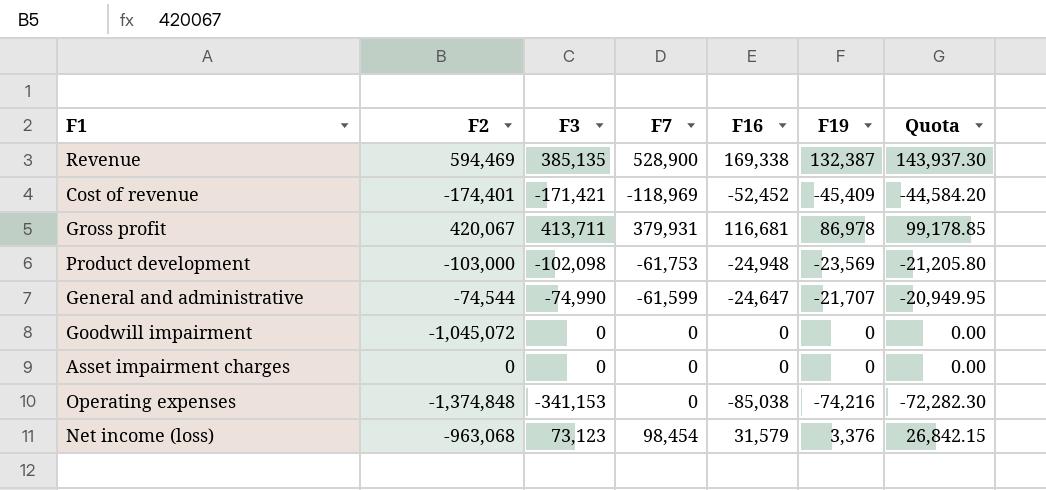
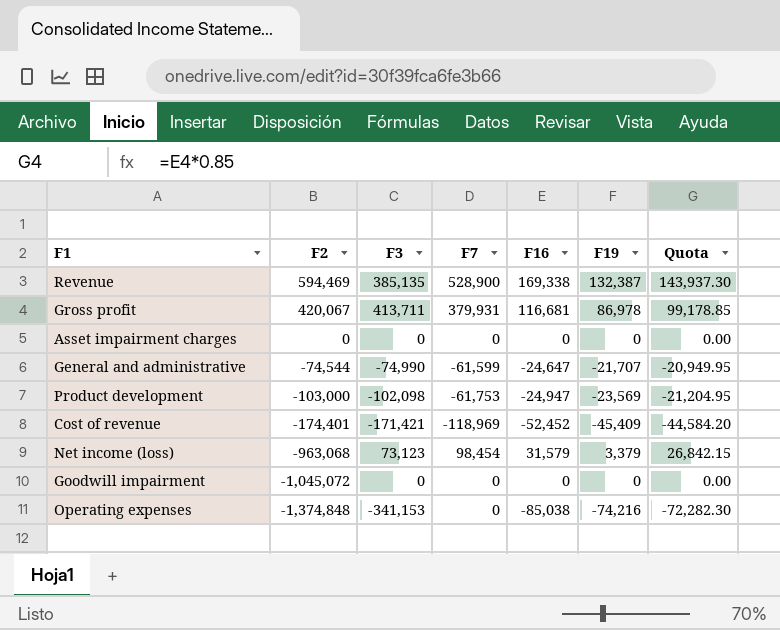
row order: none -> F2 descending
Product development | F16: -24,948 -> -24,947
Product development | Quota: -21,205.80 -> -21,204.95
Net income (loss) | F19: 3,376 -> 3,379

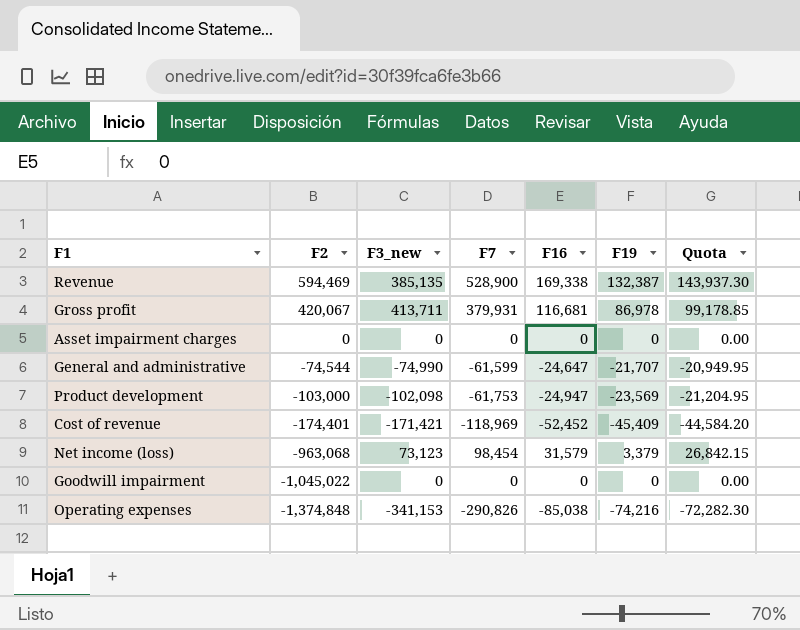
column name: F3 -> F3_new
Goodwill impairment | F2: -1,045,072 -> -1,045,022
Operating expenses | F7: 0 -> -290,826

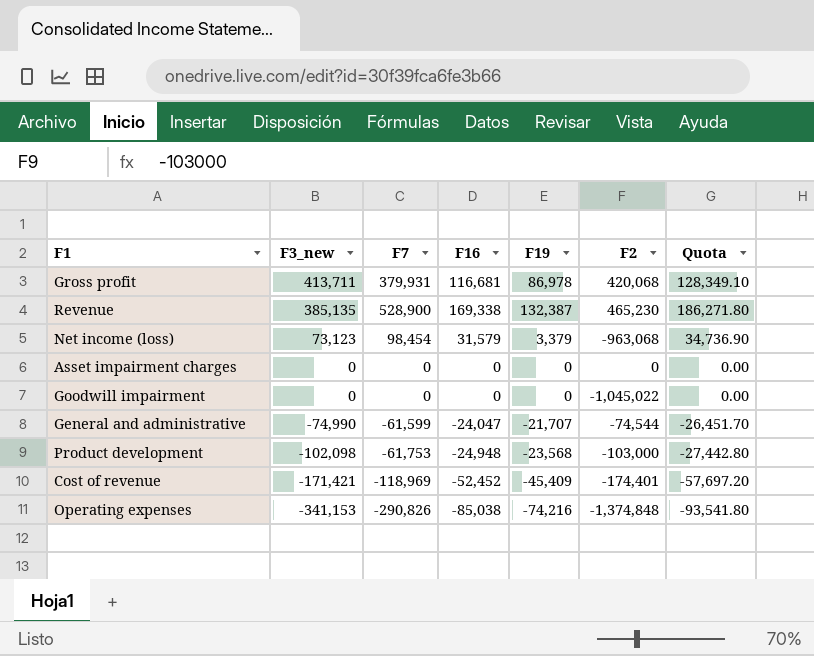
row order: F2 descending -> F3_new descending
column F2 | position: 2 -> 6
column Quota | formula: [F16] * 0.85 -> [F16] * 1.1
Gross profit | F2: 420,067 -> 420,068
Revenue | F2: 594,469 -> 465,230
General and administrative | F16: -24,647 -> -24,047
Product development | F16: -24,947 -> -24,948
Product development | F19: -23,569 -> -23,568

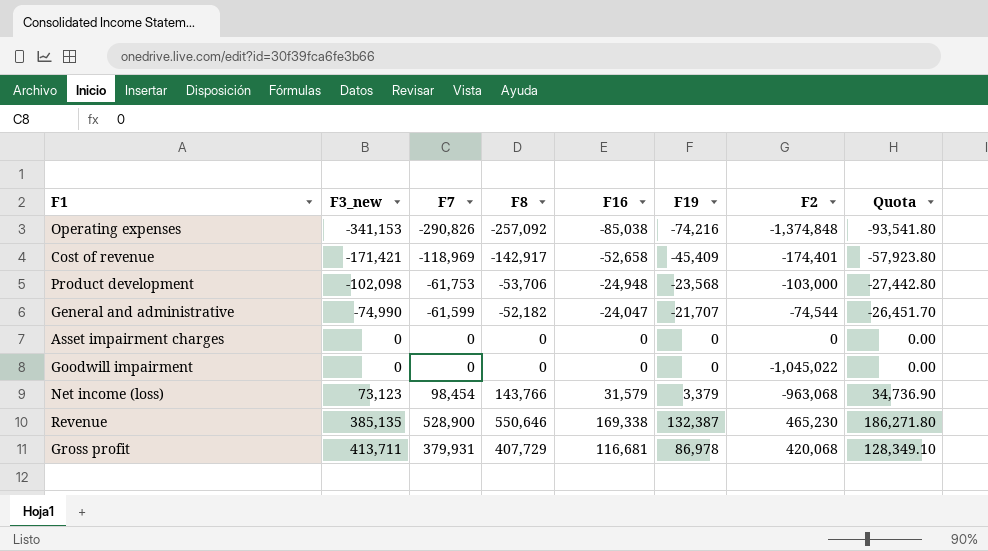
row order: F3_new descending -> F3_new ascending
column F8 | position: none -> 4
Cost of revenue | F16: -52,452 -> -52,658
Cost of revenue | Quota: -57,697.20 -> -57,923.80

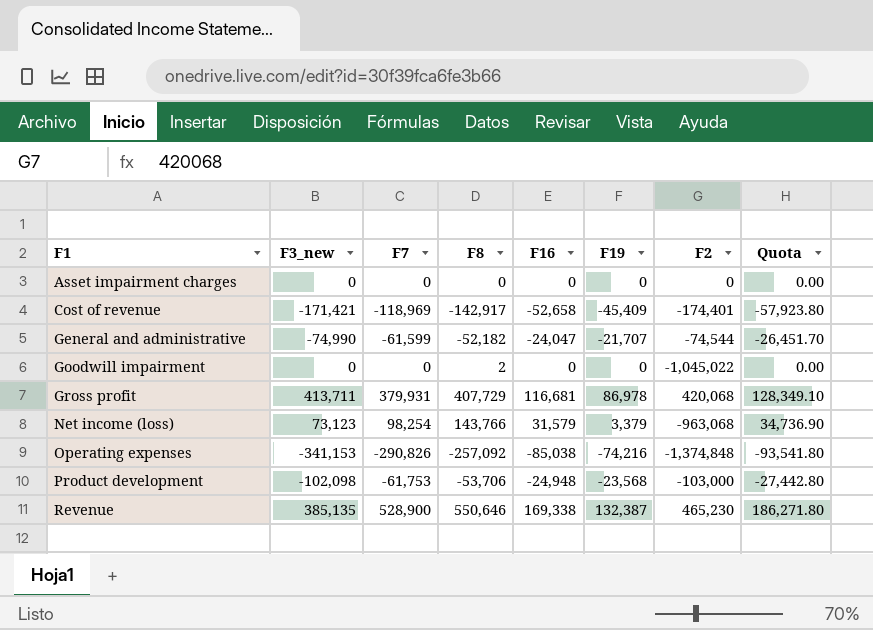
row order: F3_new ascending -> F1 ascending
Goodwill impairment | F8: 0 -> 2
Net income (loss) | F7: 98,454 -> 98,254

